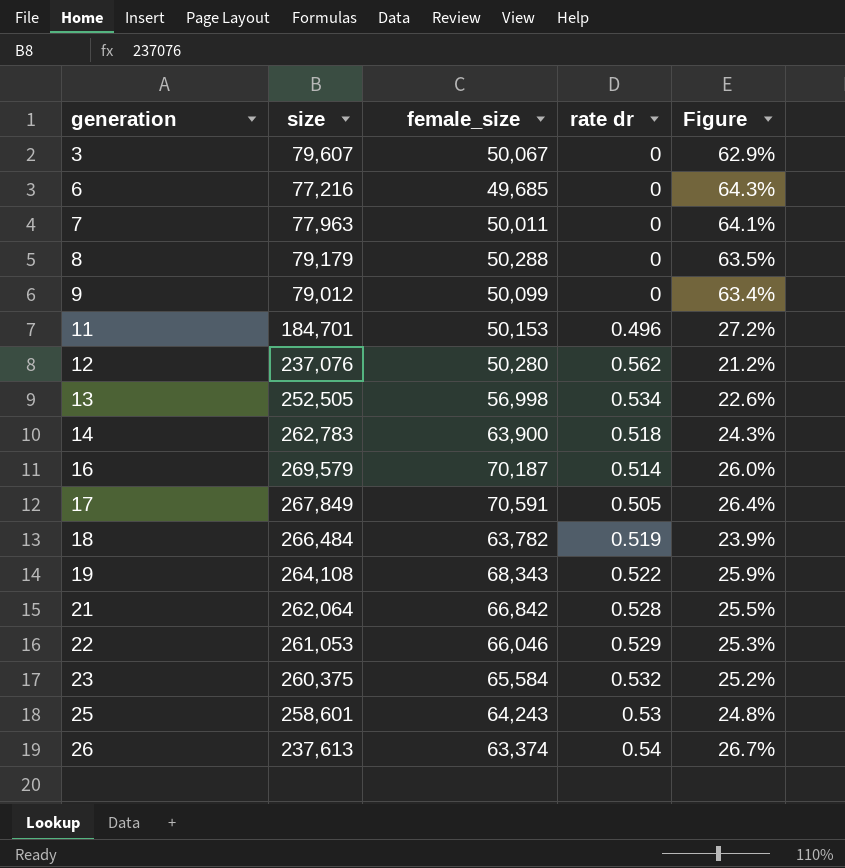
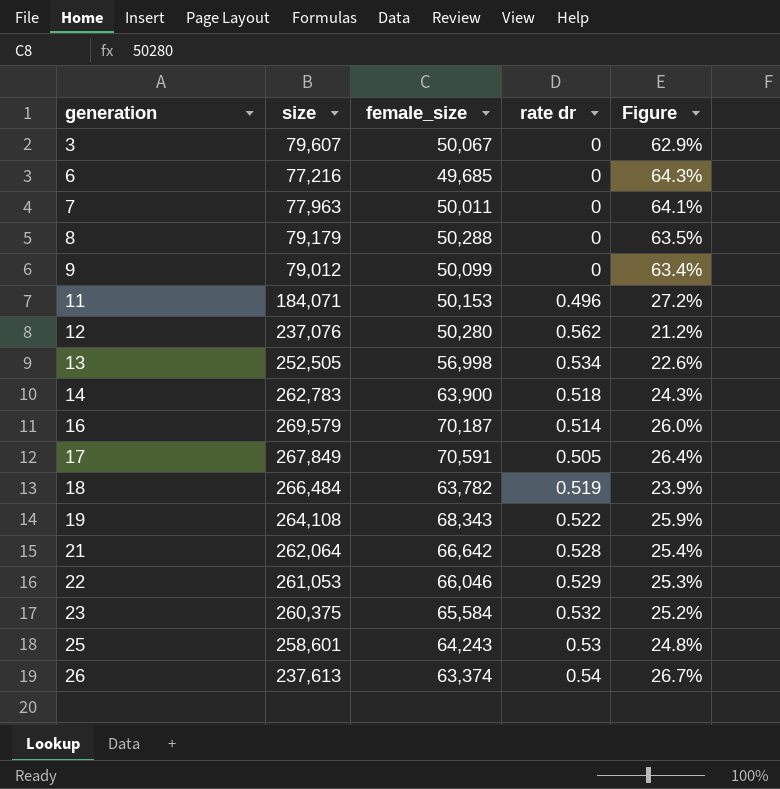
11 | size: 184,701 -> 184,071
21 | female_size: 66,842 -> 66,642
21 | Figure: 25.5% -> 25.4%

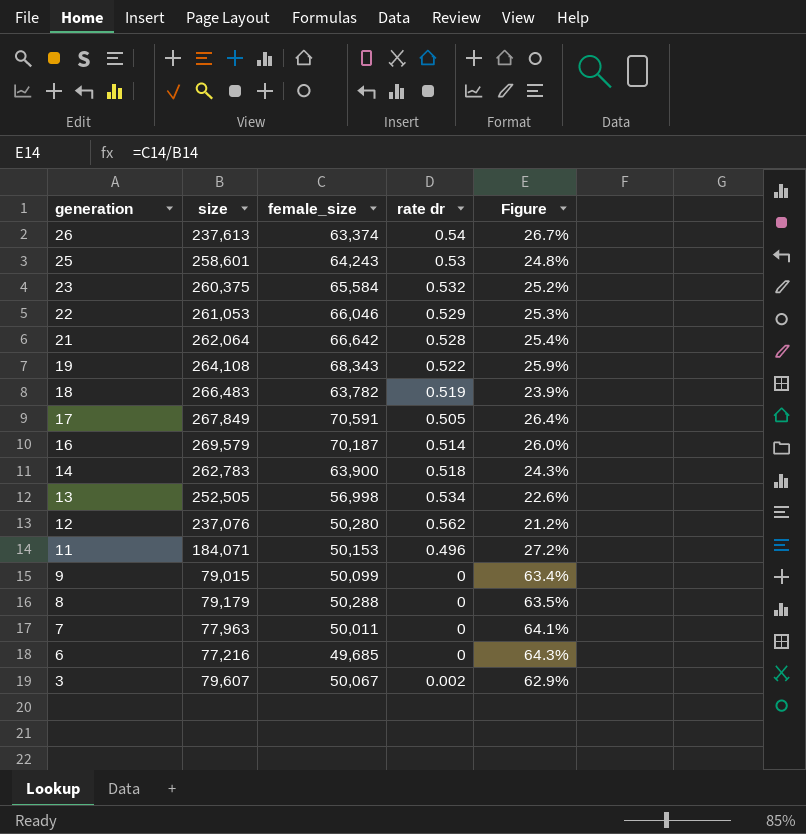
row order: generation ascending -> generation descending
18 | size: 266,484 -> 266,483
9 | size: 79,012 -> 79,015
3 | rate dr: 0 -> 0.002

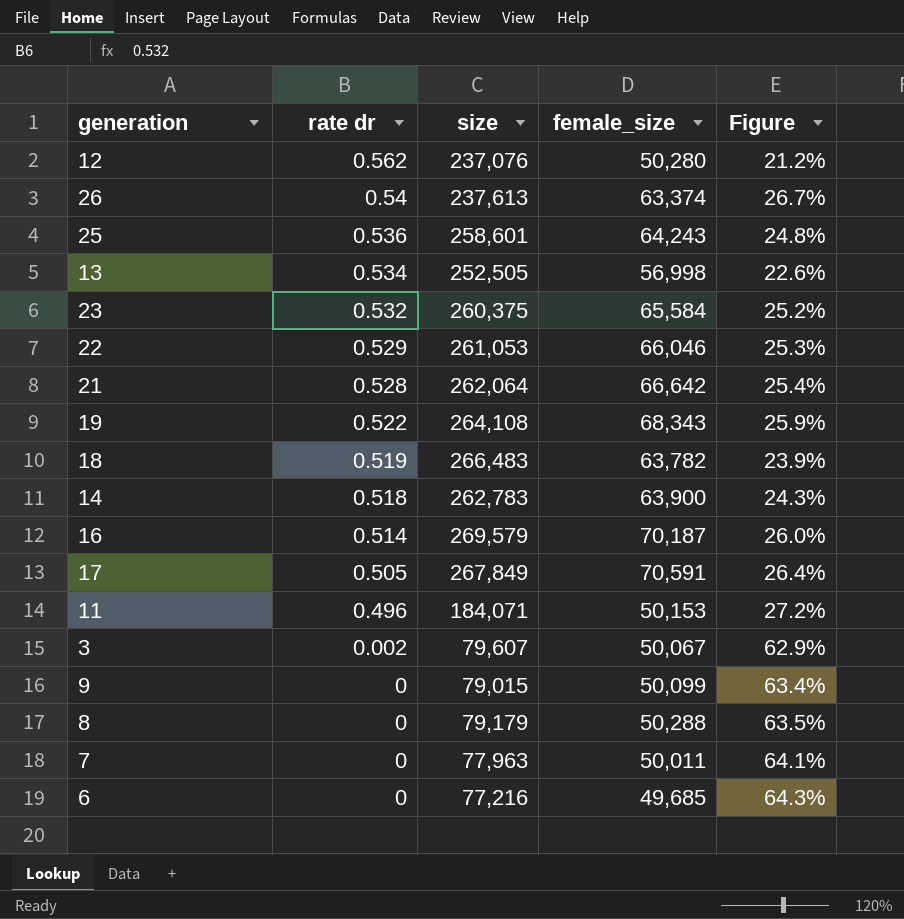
row order: generation descending -> rate dr descending
column rate dr | position: 4 -> 2
25 | rate dr: 0.53 -> 0.536

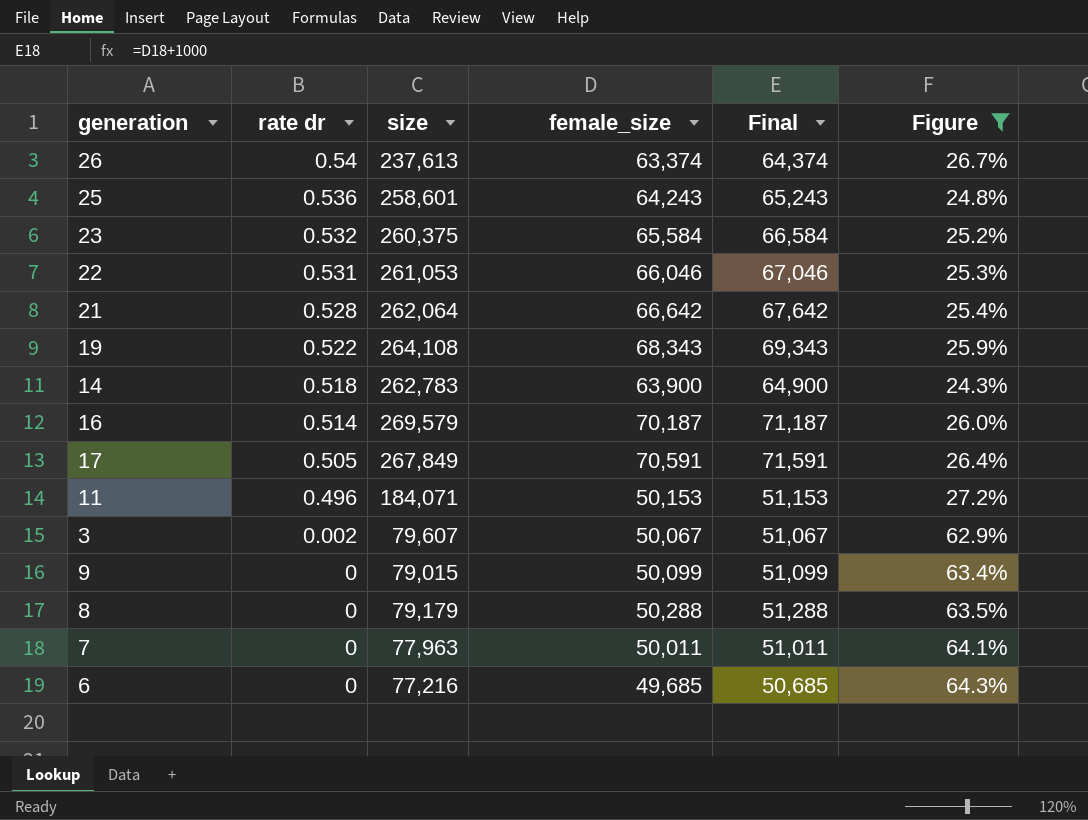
filter: none -> Figure >= 24.3%
column Final | formula: none -> [female_size] + 1000
22 | rate dr: 0.529 -> 0.531

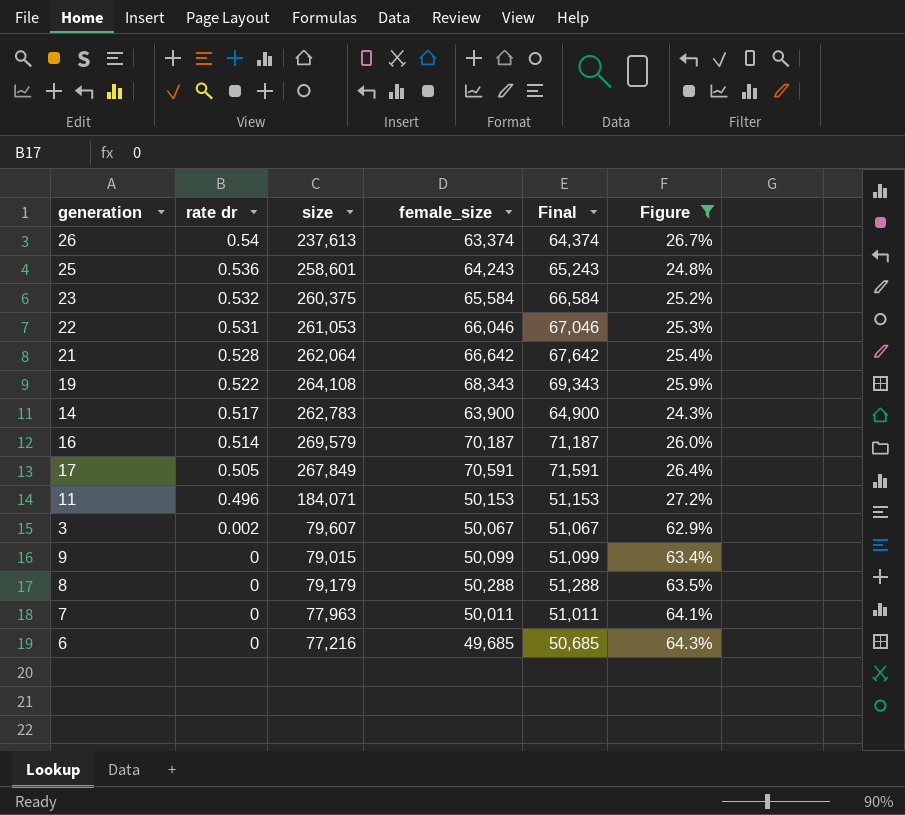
14 | rate dr: 0.518 -> 0.517

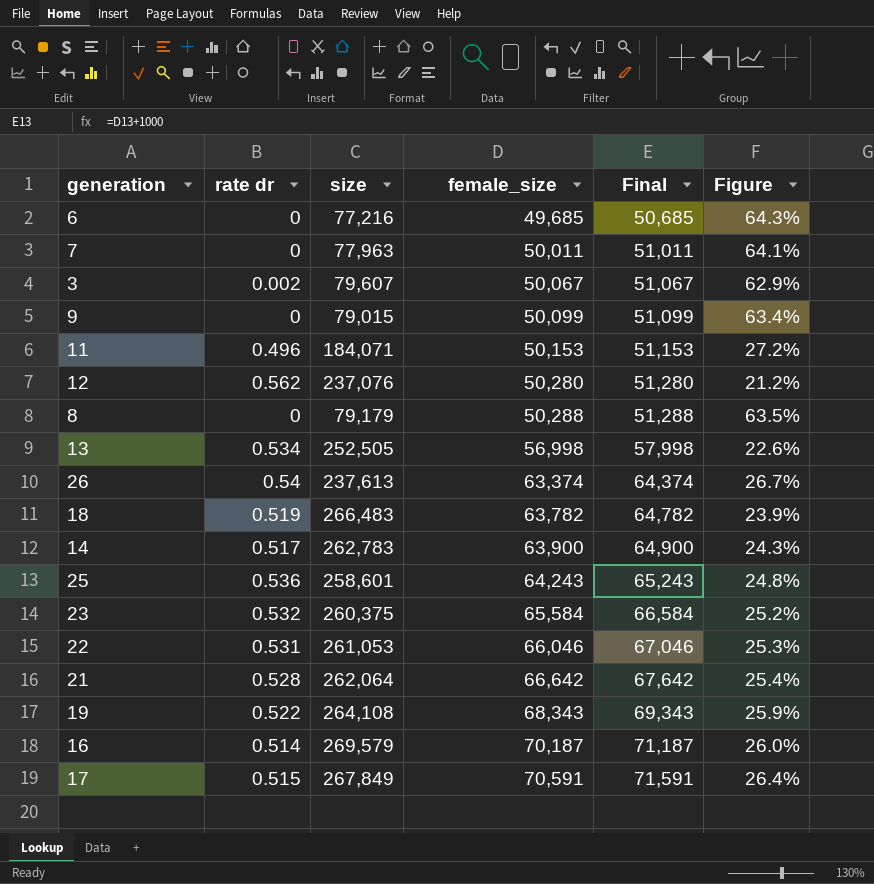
filter: Figure >= 24.3% -> none
row order: rate dr descending -> female_size ascending
17 | rate dr: 0.505 -> 0.515

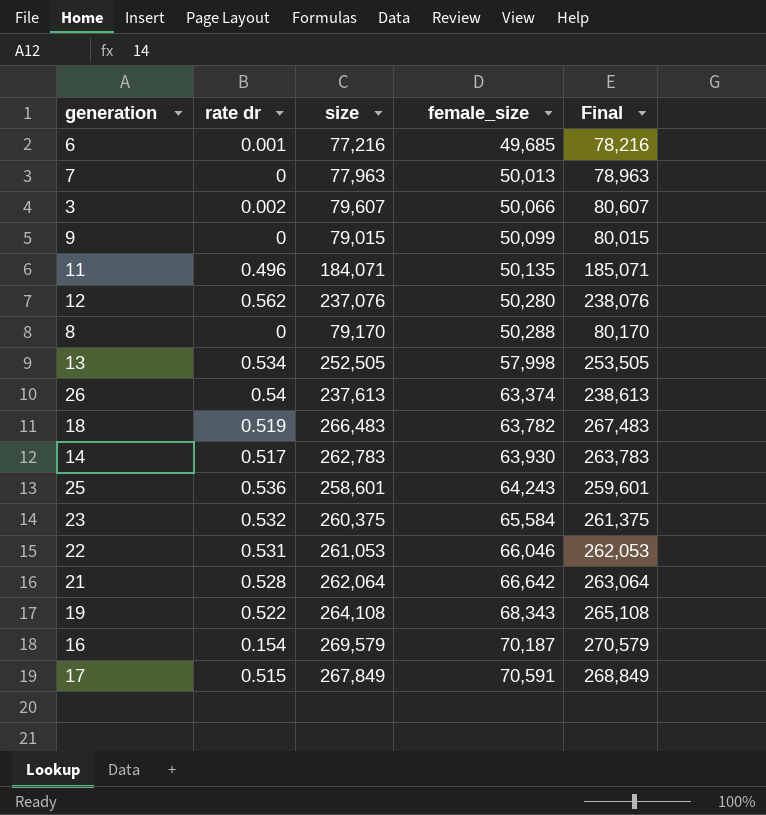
column Figure | formula: [female_size] / [size] -> none
column Final | formula: [female_size] + 1000 -> [size] + 1000
6 | rate dr: 0 -> 0.001
7 | female_size: 50,011 -> 50,013
3 | female_size: 50,067 -> 50,066
11 | female_size: 50,153 -> 50,135
8 | size: 79,179 -> 79,170
13 | female_size: 56,998 -> 57,998
14 | female_size: 63,900 -> 63,930
16 | rate dr: 0.514 -> 0.154

